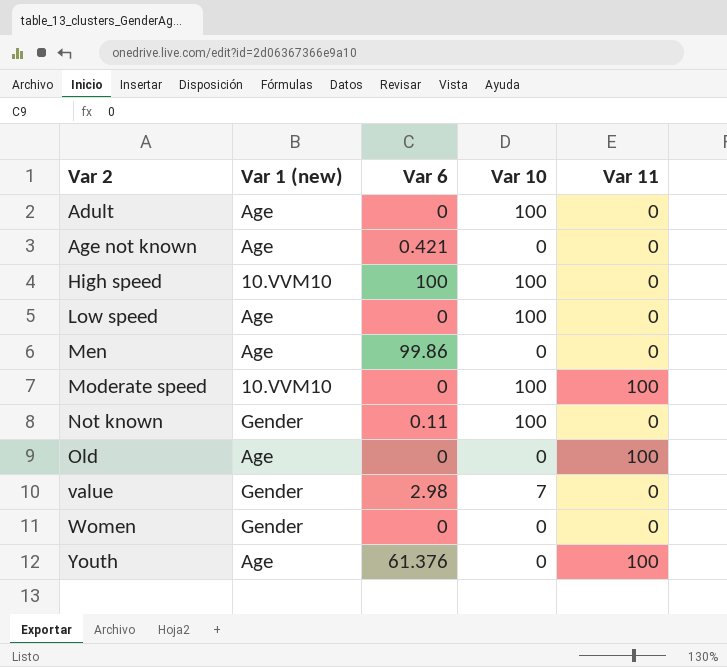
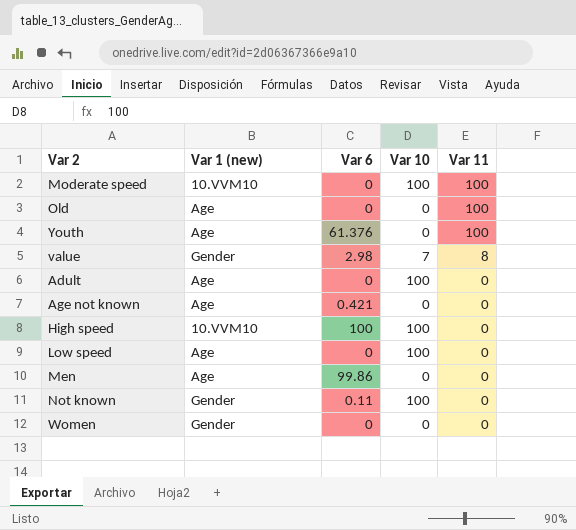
row order: Var 2 ascending -> Var 11 descending
value | Var 11: 0 -> 8

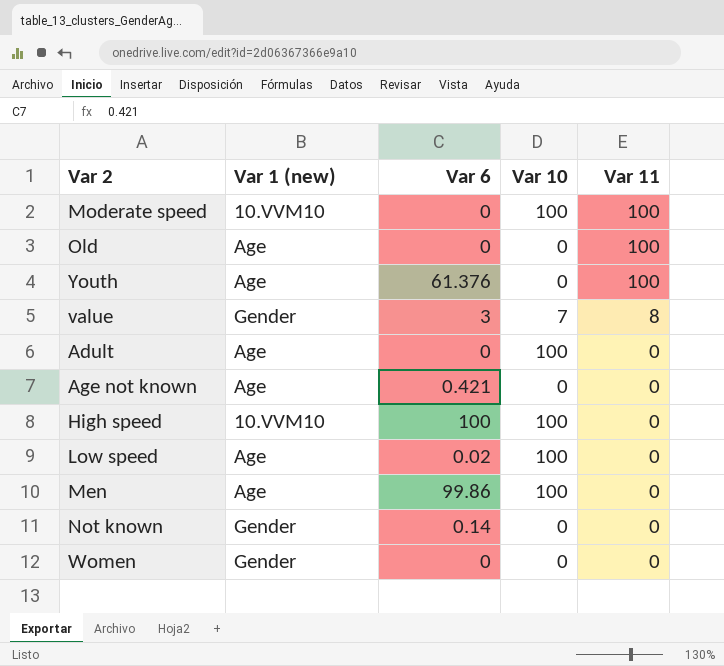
value | Var 6: 2.98 -> 3
Low speed | Var 6: 0 -> 0.02
Men | Var 10: 0 -> 100
Not known | Var 6: 0.11 -> 0.14
Not known | Var 10: 100 -> 0

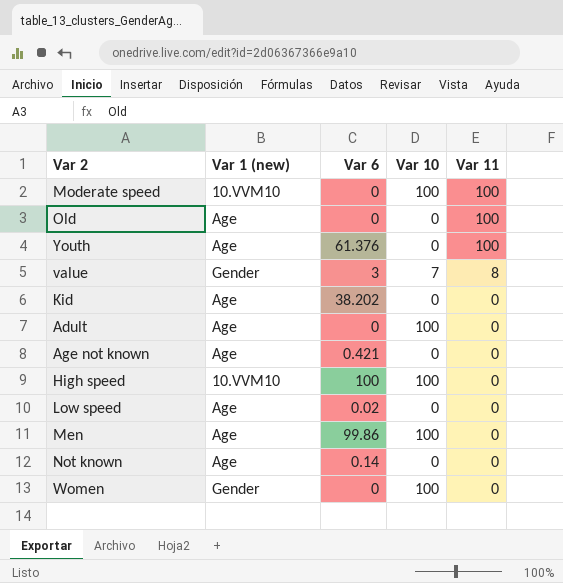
row Kid: none -> Age | 38.202 | 0 | 0
Low speed | Var 10: 100 -> 0
Not known | Var 1 (new): Gender -> Age
Women | Var 10: 0 -> 100

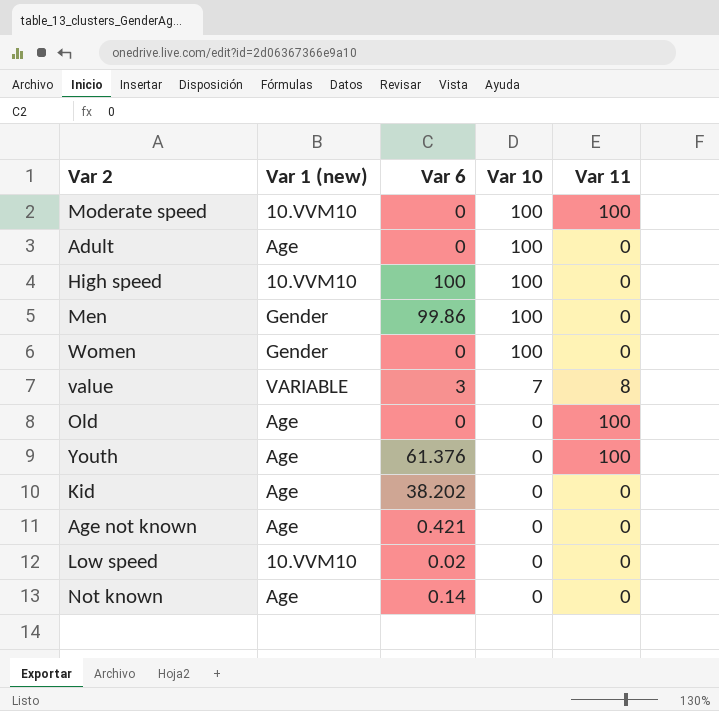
row order: Var 11 descending -> Var 10 descending
Men | Var 1 (new): Age -> Gender
value | Var 1 (new): Gender -> VARIABLE
Low speed | Var 1 (new): Age -> 10.VVM10

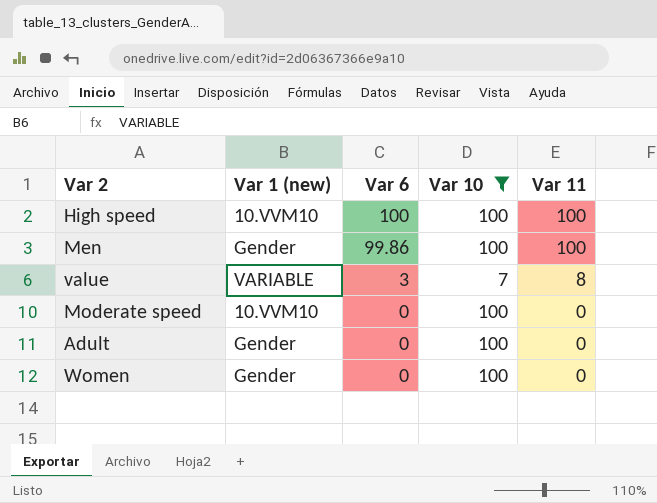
filter: none -> Var 10 != 0
row order: Var 10 descending -> Var 6 descending
High speed | Var 11: 0 -> 100
Men | Var 11: 0 -> 100
Moderate speed | Var 11: 100 -> 0
Adult | Var 1 (new): Age -> Gender

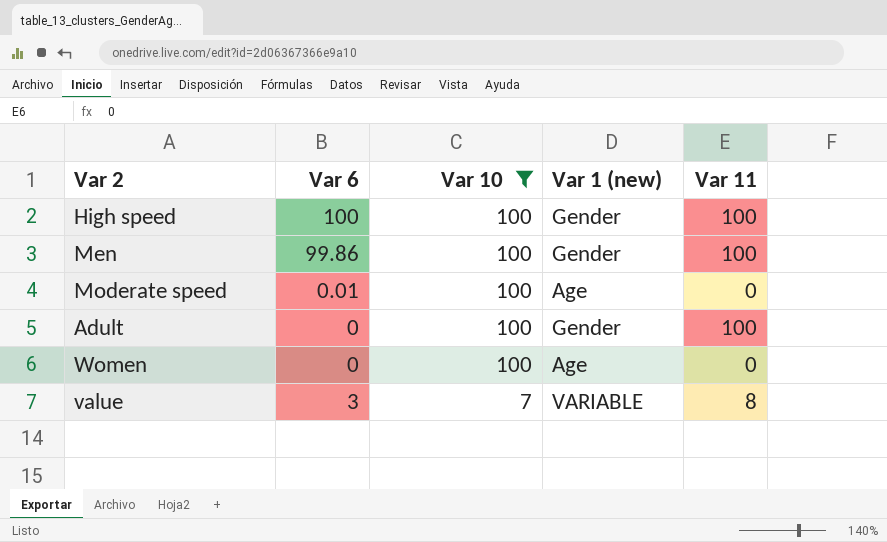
row order: Var 6 descending -> Var 10 descending
column Var 1 (new) | position: 2 -> 4
High speed | Var 1 (new): 10.VVM10 -> Gender
Moderate speed | Var 6: 0 -> 0.01
Moderate speed | Var 1 (new): 10.VVM10 -> Age
Adult | Var 11: 0 -> 100
Women | Var 1 (new): Gender -> Age

